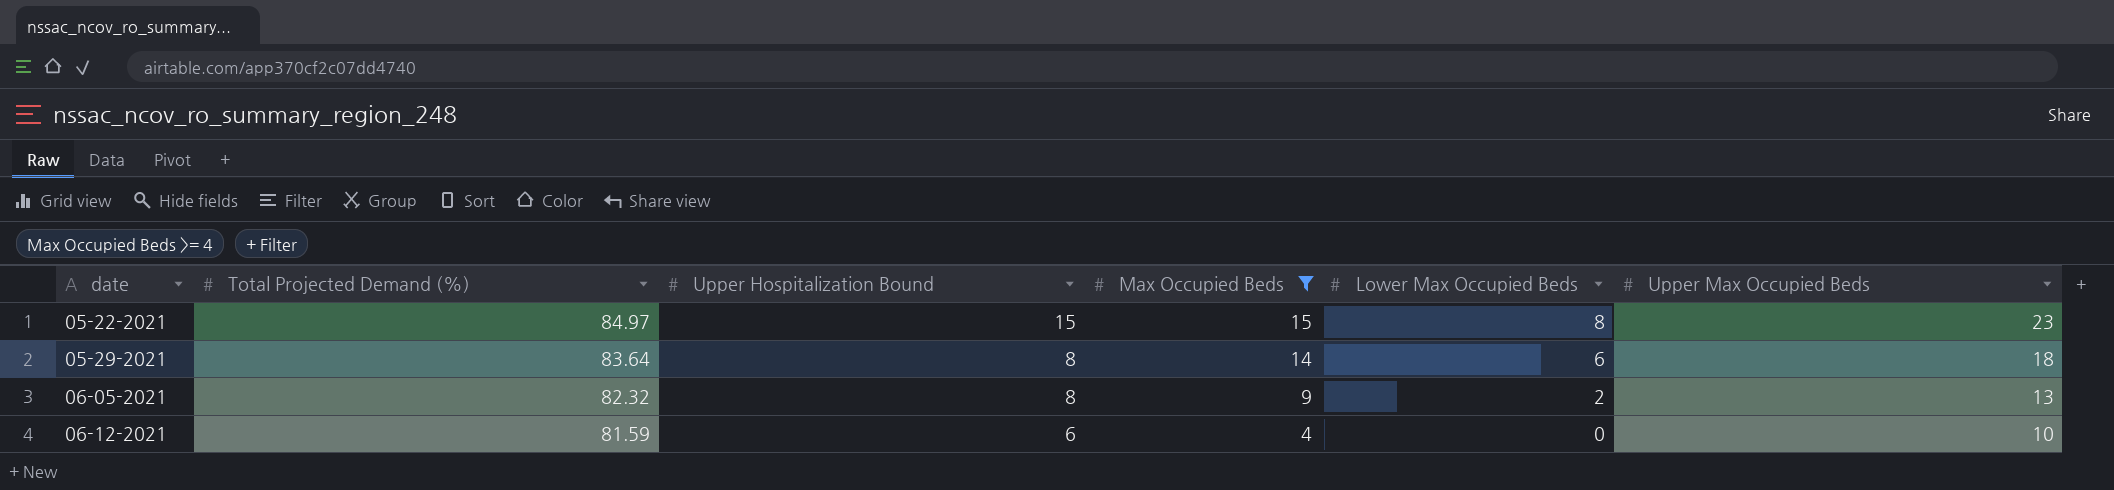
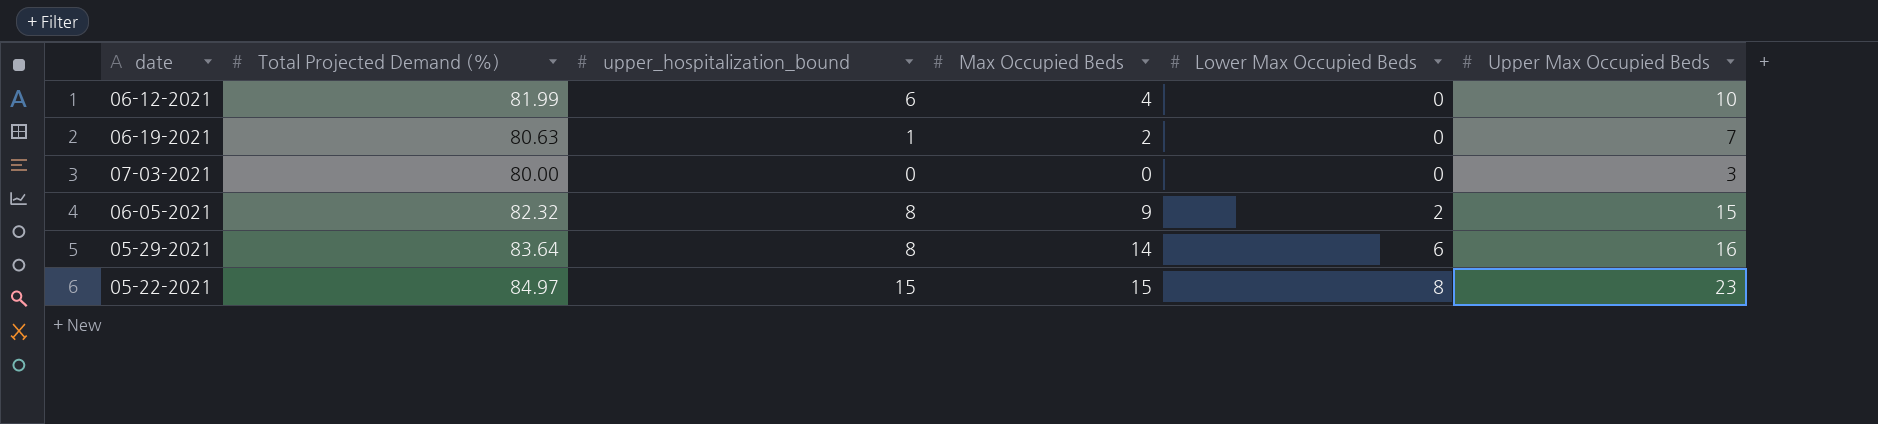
filter: Max Occupied Beds >= 4 -> none
row order: date ascending -> Lower Max Occupied Beds ascending
column name: Upper Hospitalization Bound -> upper_hospitalization_bound
06-12-2021 | Total Projected Demand (%): 81.59 -> 81.99
06-05-2021 | Upper Max Occupied Beds: 13 -> 15
05-29-2021 | Upper Max Occupied Beds: 18 -> 16

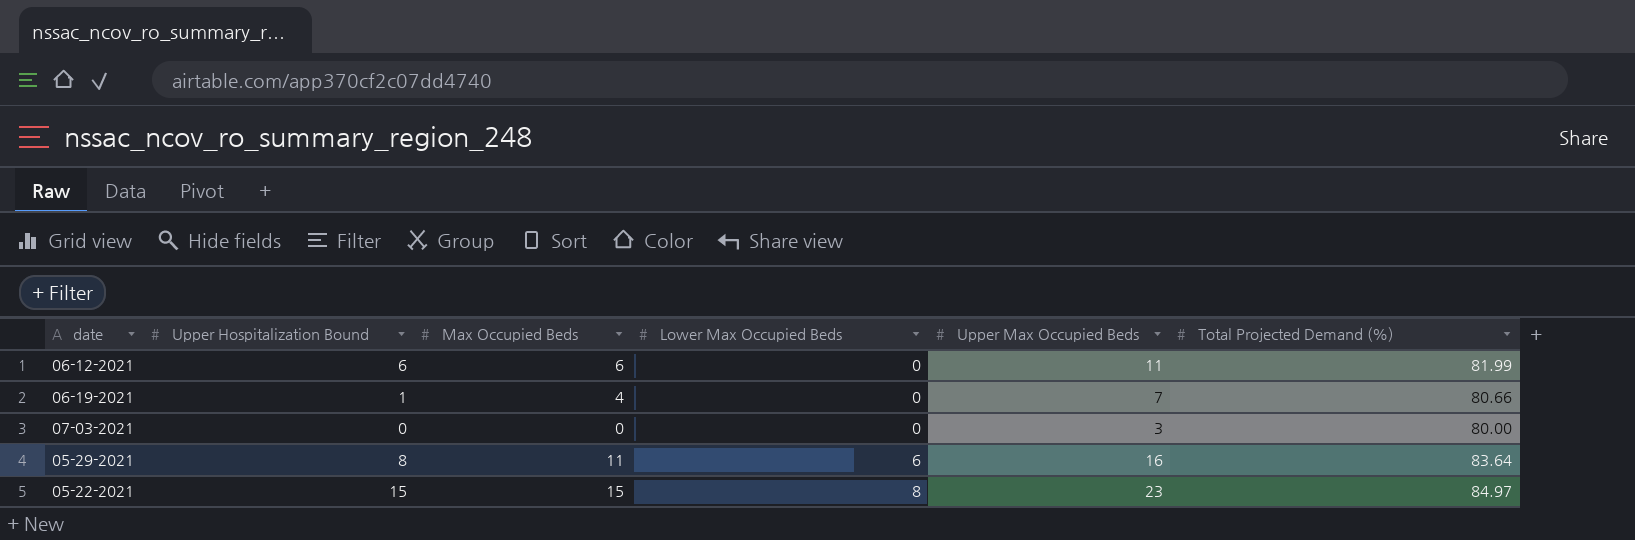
column name: upper_hospitalization_bound -> Upper Hospitalization Bound
column Total Projected Demand (%) | position: 2 -> 6
row 06-05-2021: 82.32 | 8 | 9 | 2 | 15 -> none
06-12-2021 | Max Occupied Beds: 4 -> 6
06-12-2021 | Upper Max Occupied Beds: 10 -> 11
06-19-2021 | Max Occupied Beds: 2 -> 4
06-19-2021 | Total Projected Demand (%): 80.63 -> 80.66
05-29-2021 | Max Occupied Beds: 14 -> 11

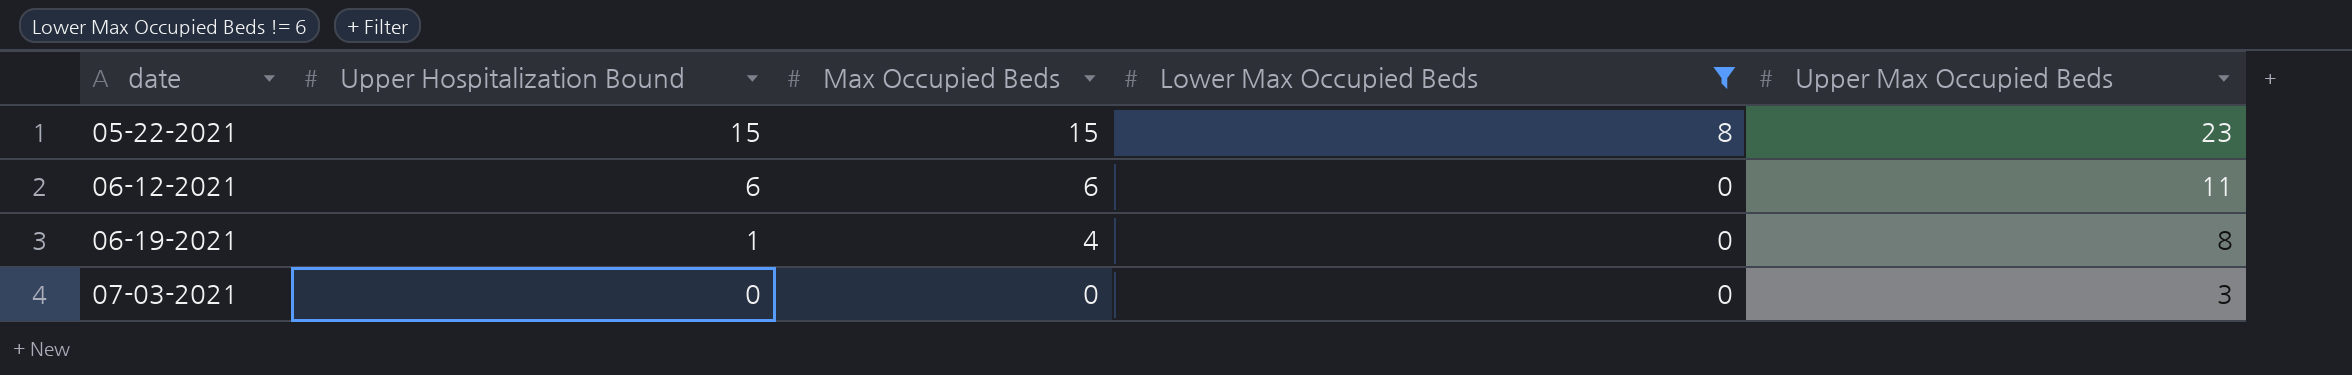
filter: none -> Lower Max Occupied Beds != 6
row order: Lower Max Occupied Beds ascending -> date ascending
column Total Projected Demand (%) | position: 6 -> none
06-19-2021 | Upper Max Occupied Beds: 7 -> 8

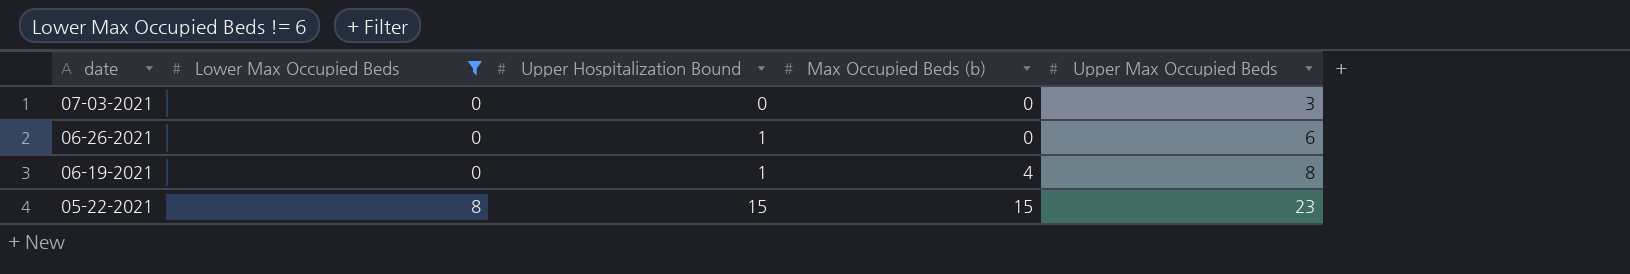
row order: date ascending -> date descending
column Lower Max Occupied Beds | position: 4 -> 2
column name: Max Occupied Beds -> Max Occupied Beds (b)
row 06-12-2021: 6 | 6 | 0 | 11 -> none
row 06-26-2021: none -> 0 | 1 | 0 | 6

